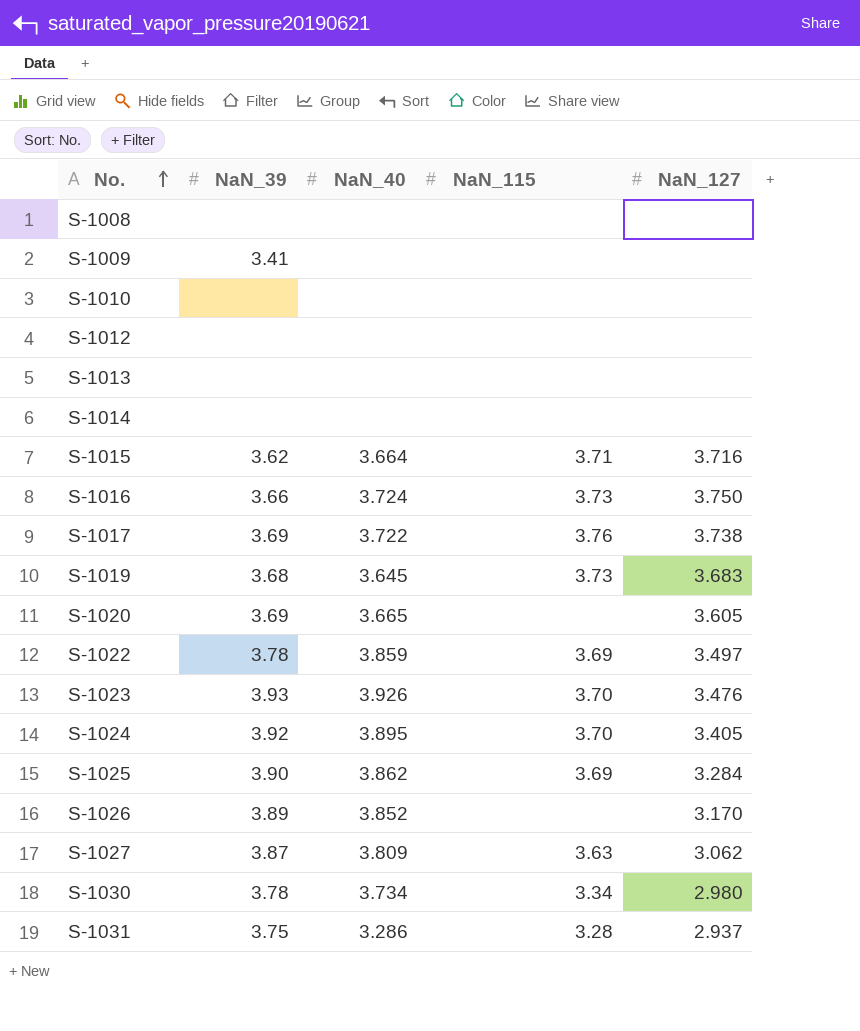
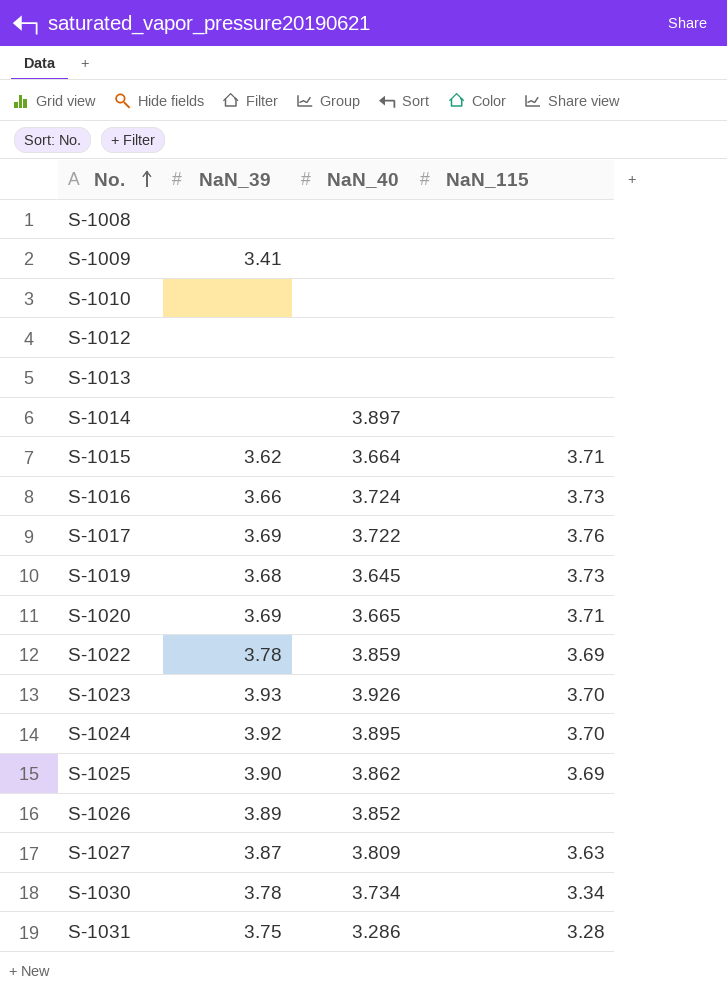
column NaN_127 | position: 5 -> none
S-1014 | NaN_40: none -> 3.897
S-1020 | NaN_115: none -> 3.71

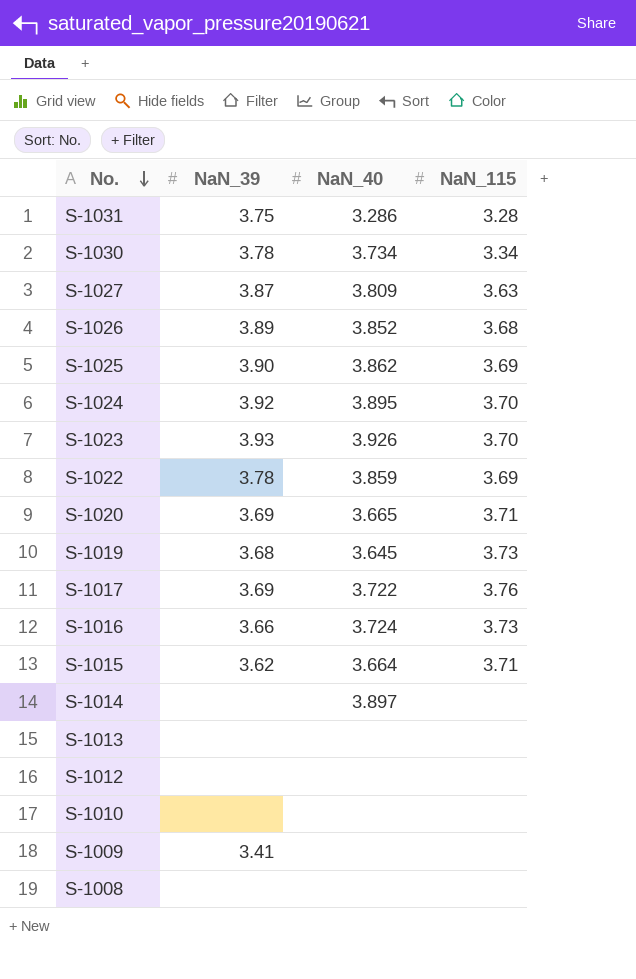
row order: No. ascending -> No. descending
S-1026 | NaN_115: none -> 3.68

